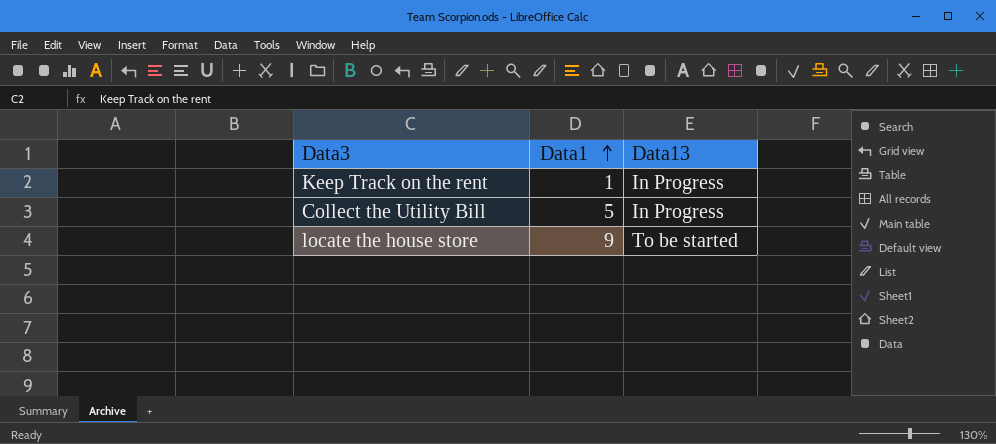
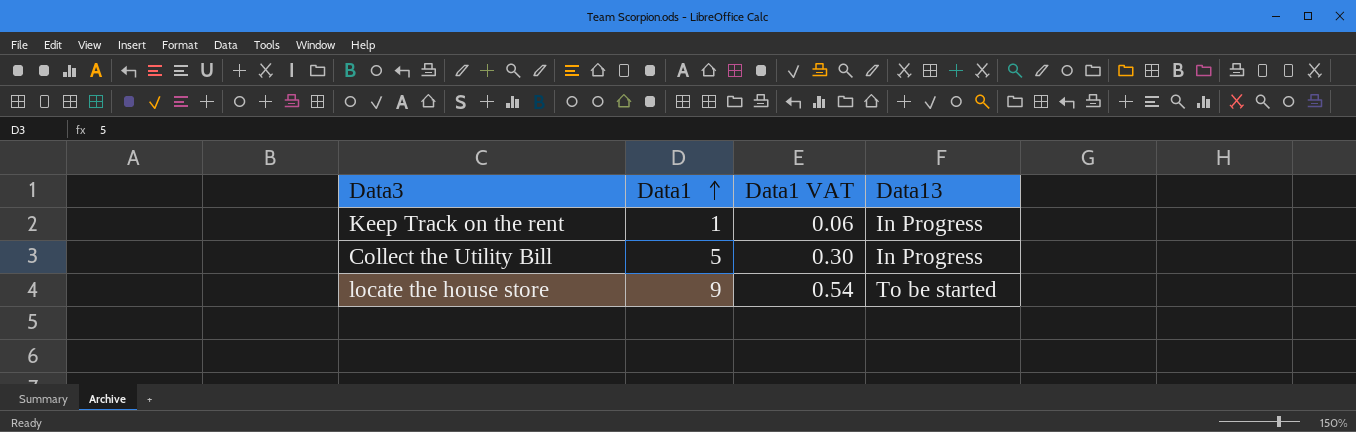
column Data1 VAT | formula: none -> [Data1] * 0.06

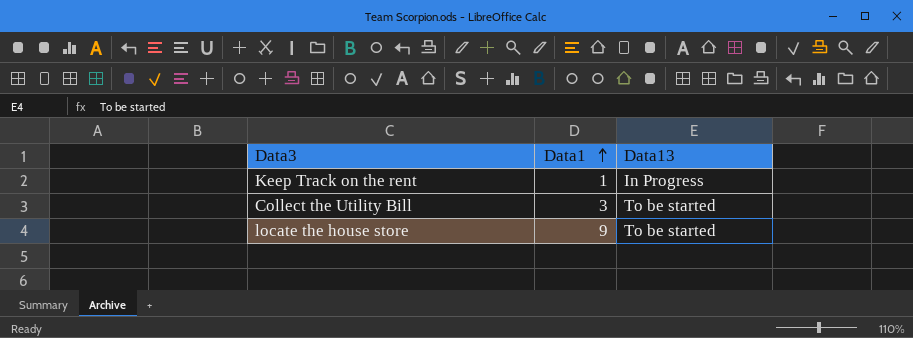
column Data1 VAT | formula: [Data1] * 0.06 -> none
Collect the Utility Bill | Data1: 5 -> 3
Collect the Utility Bill | Data13: In Progress -> To be started

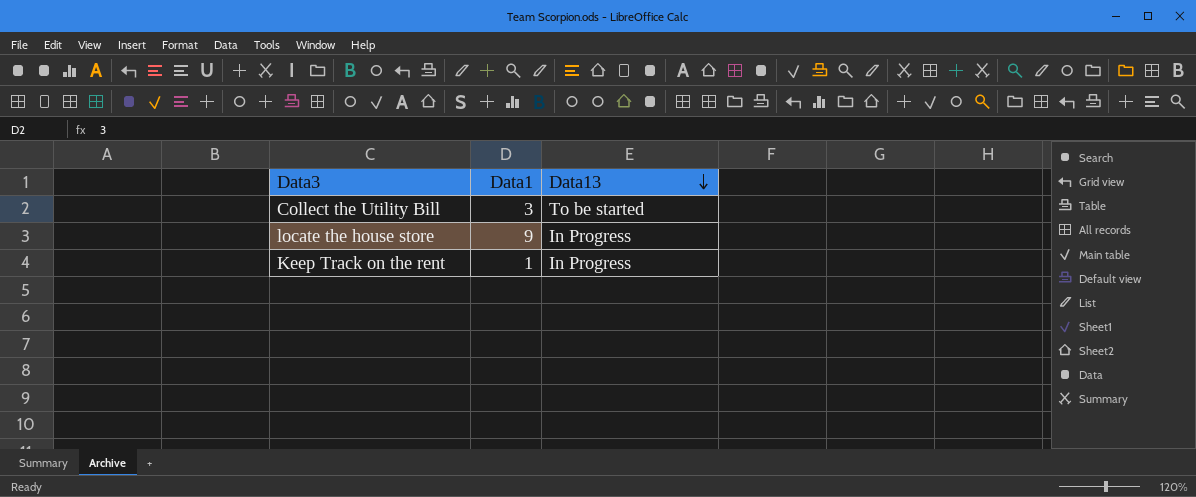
row order: Data1 ascending -> Data13 descending
locate the house store | Data13: To be started -> In Progress

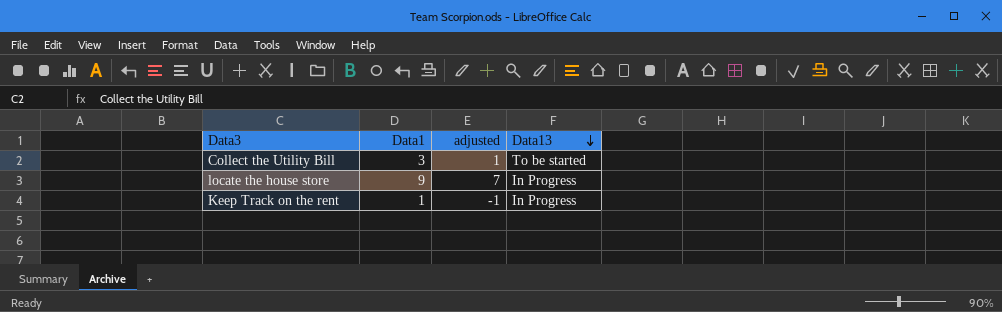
column adjusted | formula: none -> [Data1] - 2

